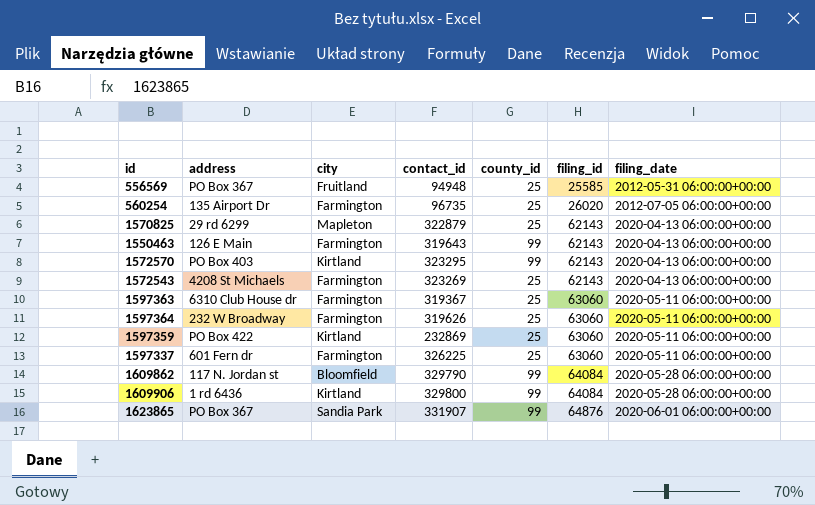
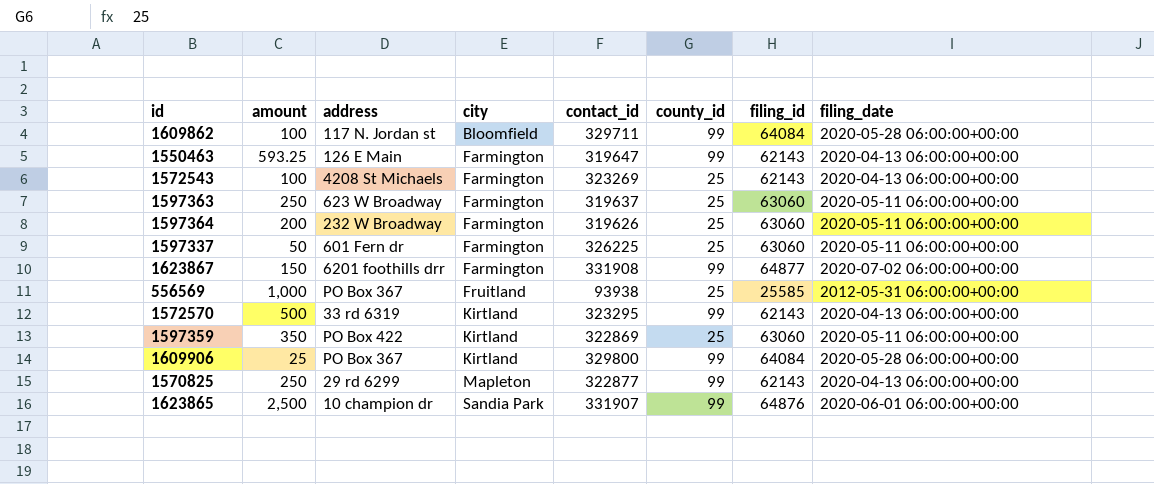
row order: filing_id ascending -> city ascending
column amount | position: none -> 2
row 560254: 135 Airport Dr | Farmington | 96735 | 25 | 26020 | 2012-07-05 06:00:00+00:00 -> none
1609862 | contact_id: 329790 -> 329711
1550463 | contact_id: 319643 -> 319647
1597363 | address: 6310 Club House dr -> 623 W Broadway
1597363 | contact_id: 319367 -> 319637
row 1623867: none -> 150 | 6201 foothills drr | Farmington | 331908 | 99 | 64877 | 2020-07-02 06:00:00+00:00
556569 | contact_id: 94948 -> 93938
1572570 | address: PO Box 403 -> 33 rd 6319
1597359 | contact_id: 232869 -> 322869
1609906 | address: 1 rd 6436 -> PO Box 367
1570825 | contact_id: 322879 -> 322877
1570825 | county_id: 25 -> 99
1623865 | address: PO Box 367 -> 10 champion dr

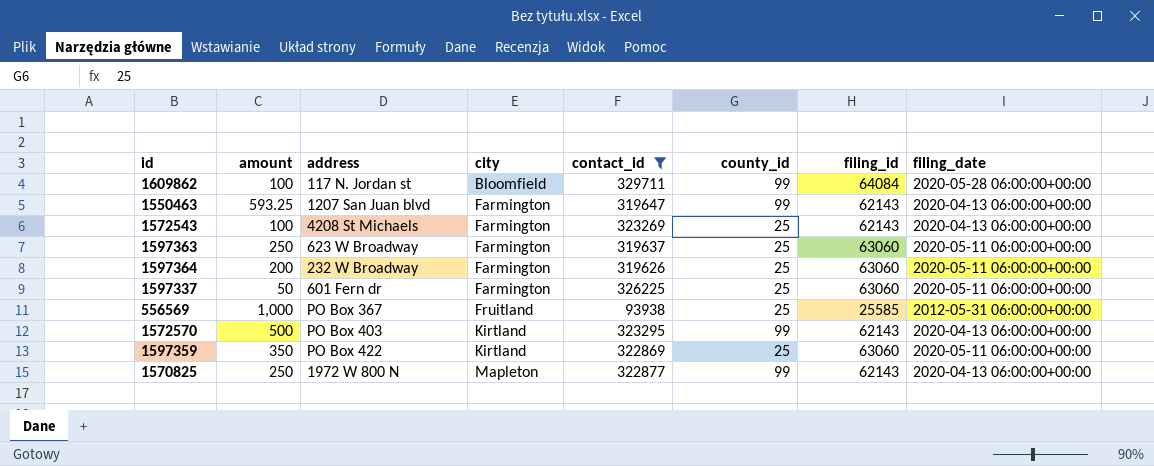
filter: none -> contact_id <= 329711
1550463 | address: 126 E Main -> 1207 San Juan blvd
1572570 | address: 33 rd 6319 -> PO Box 403
1570825 | address: 29 rd 6299 -> 1972 W 800 N

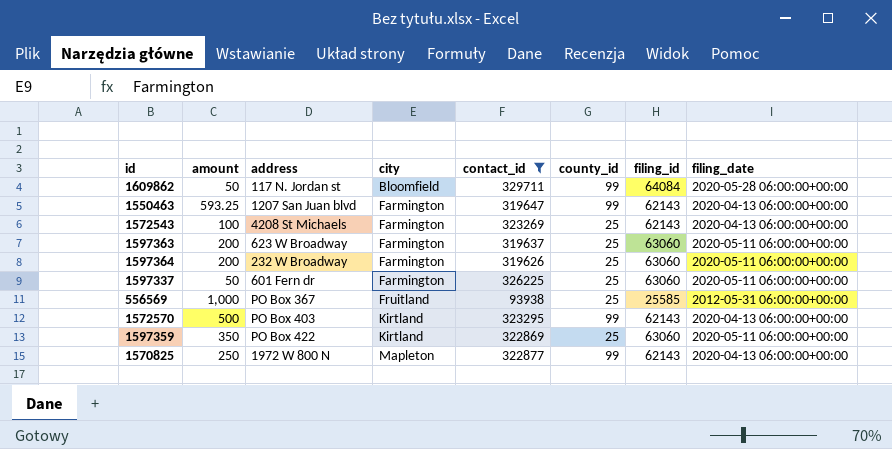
1609862 | amount: 100 -> 50
1597363 | amount: 250 -> 200

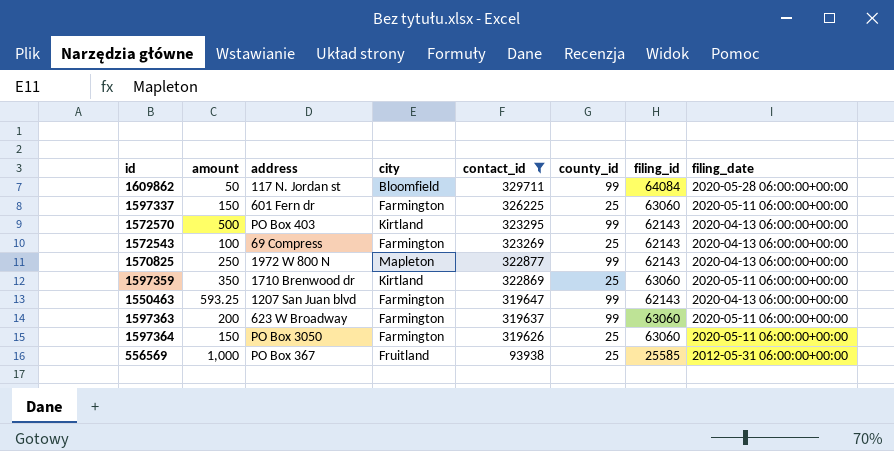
row order: city ascending -> contact_id descending
1597337 | amount: 50 -> 150
1572543 | address: 4208 St Michaels -> 69 Compress
1597359 | address: PO Box 422 -> 1710 Brenwood dr
1597363 | county_id: 25 -> 99
1597364 | amount: 200 -> 150
1597364 | address: 232 W Broadway -> PO Box 3050

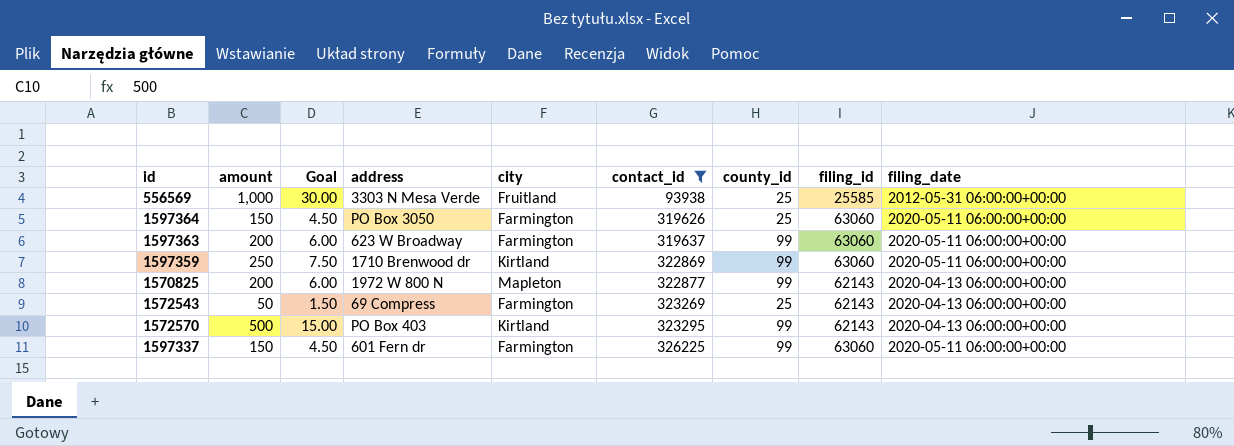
row order: contact_id descending -> contact_id ascending
column Goal | formula: none -> [amount] * 0.03
row 1609862: 50 | 117 N. Jordan st | Bloomfield | 329711 | 99 | 64084 | 2020-05-28 06:00:00+00:00 -> none
row 1550463: 593.25 | 1207 San Juan blvd | Farmington | 319647 | 99 | 62143 | 2020-04-13 06:00:00+00:00 -> none
556569 | address: PO Box 367 -> 3303 N Mesa Verde
1597359 | amount: 350 -> 250
1597359 | county_id: 25 -> 99
1570825 | amount: 250 -> 200
1572543 | amount: 100 -> 50
1597337 | county_id: 25 -> 99

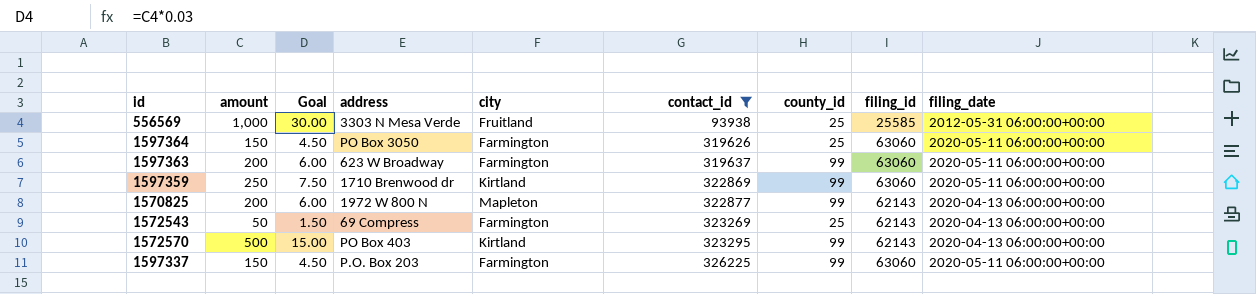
1597337 | address: 601 Fern dr -> P.O. Box 203

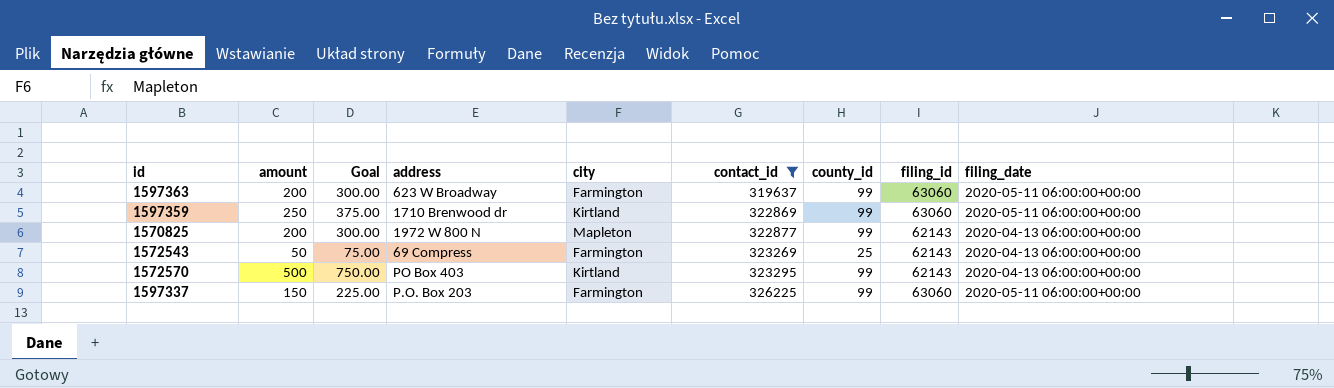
column Goal | formula: [amount] * 0.03 -> [amount] * 1.5
row 556569: 1,000 | 30.00 | 3303 N Mesa Verde | Fruitland | 93938 | 25 | 25585 | 2012-05-31 06:00:00+00:00 -> none
row 1597364: 150 | 4.50 | PO Box 3050 | Farmington | 319626 | 25 | 63060 | 2020-05-11 06:00:00+00:00 -> none

